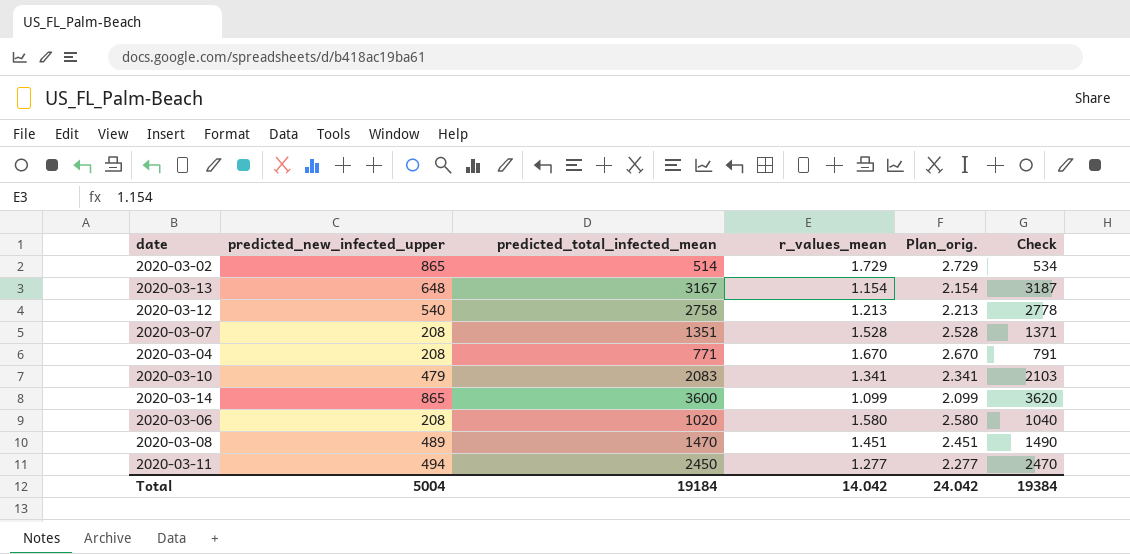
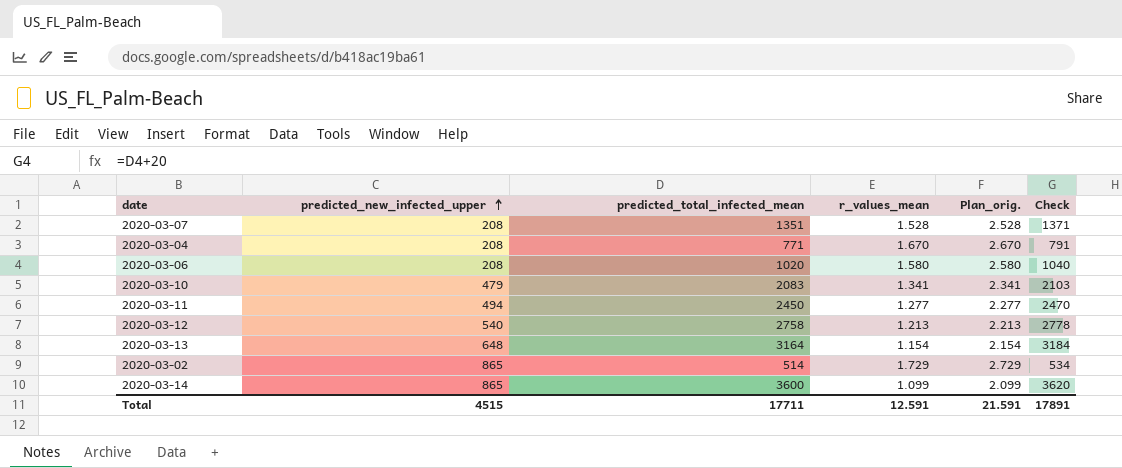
row order: none -> predicted_new_infected_upper ascending
row 2020-03-08: 489 | 1470 | 1.451 | 2.451 | 1490 -> none
2020-03-13 | predicted_total_infected_mean: 3167 -> 3164
2020-03-13 | Check: 3187 -> 3184
Total | predicted_new_infected_upper: 5004 -> 4515
Total | predicted_total_infected_mean: 19184 -> 17711
Total | r_values_mean: 14.042 -> 12.591
Total | Plan_orig.: 24.042 -> 21.591
Total | Check: 19384 -> 17891

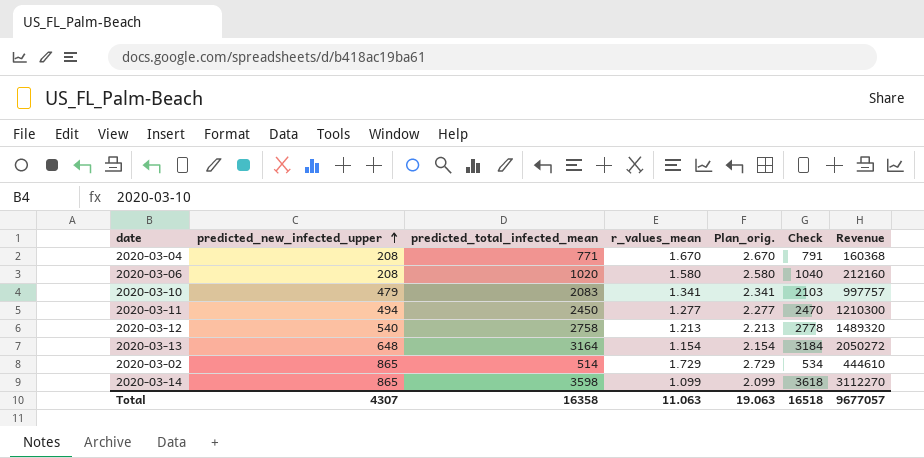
column Revenue | formula: none -> [predicted_new_infected_upper] * [predicted_total_infected_mean]
row 2020-03-07: 208 | 1351 | 1.528 | 2.528 | 1371 -> none
2020-03-14 | predicted_total_infected_mean: 3600 -> 3598
2020-03-14 | Check: 3620 -> 3618
Total | predicted_new_infected_upper: 4515 -> 4307
Total | predicted_total_infected_mean: 17711 -> 16358
Total | r_values_mean: 12.591 -> 11.063
Total | Plan_orig.: 21.591 -> 19.063
Total | Check: 17891 -> 16518

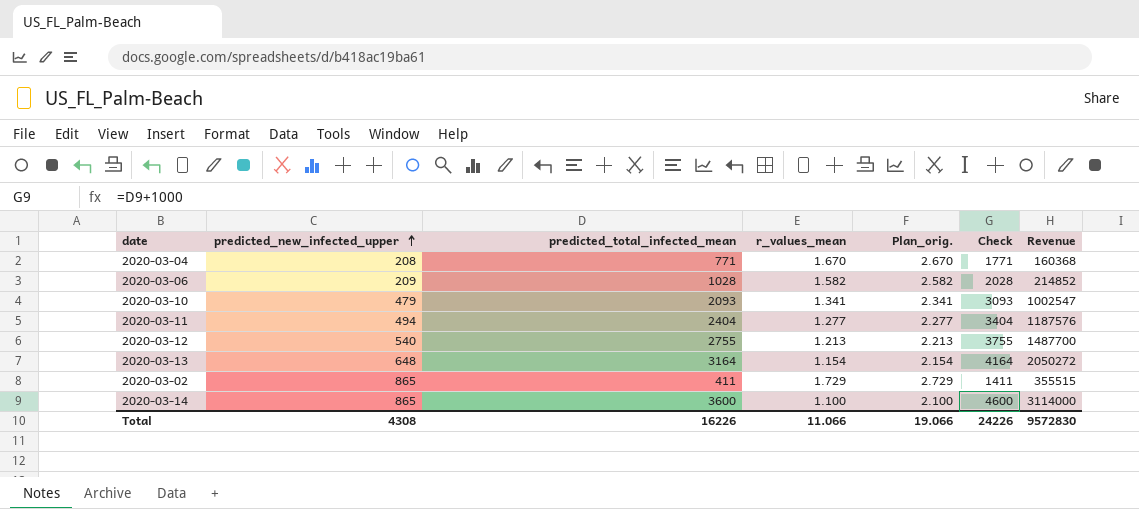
column Check | formula: [predicted_total_infected_mean] + 20 -> [predicted_total_infected_mean] + 1000
2020-03-06 | predicted_new_infected_upper: 208 -> 209
2020-03-06 | predicted_total_infected_mean: 1020 -> 1028
2020-03-06 | r_values_mean: 1.580 -> 1.582
2020-03-06 | Plan_orig.: 2.580 -> 2.582
2020-03-06 | Revenue: 212160 -> 214852
2020-03-10 | predicted_total_infected_mean: 2083 -> 2093
2020-03-10 | Revenue: 997757 -> 1002547
2020-03-11 | predicted_total_infected_mean: 2450 -> 2404
2020-03-11 | Revenue: 1210300 -> 1187576
2020-03-12 | predicted_total_infected_mean: 2758 -> 2755
2020-03-12 | Revenue: 1489320 -> 1487700
2020-03-02 | predicted_total_infected_mean: 514 -> 411
2020-03-02 | Revenue: 444610 -> 355515
2020-03-14 | predicted_total_infected_mean: 3598 -> 3600
2020-03-14 | r_values_mean: 1.099 -> 1.100
2020-03-14 | Plan_orig.: 2.099 -> 2.100
2020-03-14 | Revenue: 3112270 -> 3114000
Total | predicted_new_infected_upper: 4307 -> 4308
Total | predicted_total_infected_mean: 16358 -> 16226
Total | r_values_mean: 11.063 -> 11.066
Total | Plan_orig.: 19.063 -> 19.066
Total | Check: 16518 -> 24226
Total | Revenue: 9677057 -> 9572830

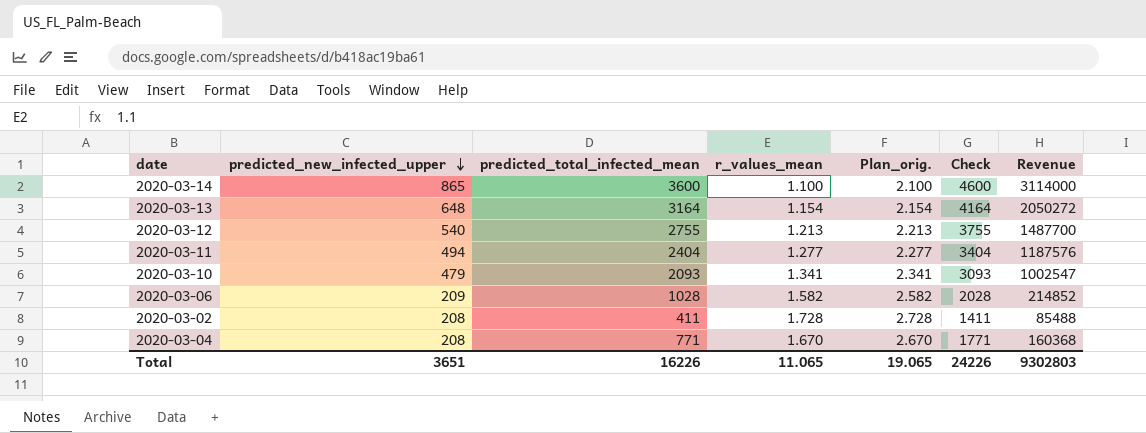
row order: predicted_new_infected_upper ascending -> predicted_new_infected_upper descending
2020-03-02 | predicted_new_infected_upper: 865 -> 208
2020-03-02 | r_values_mean: 1.729 -> 1.728
2020-03-02 | Plan_orig.: 2.729 -> 2.728
2020-03-02 | Revenue: 355515 -> 85488
Total | predicted_new_infected_upper: 4308 -> 3651
Total | r_values_mean: 11.066 -> 11.065
Total | Plan_orig.: 19.066 -> 19.065
Total | Revenue: 9572830 -> 9302803

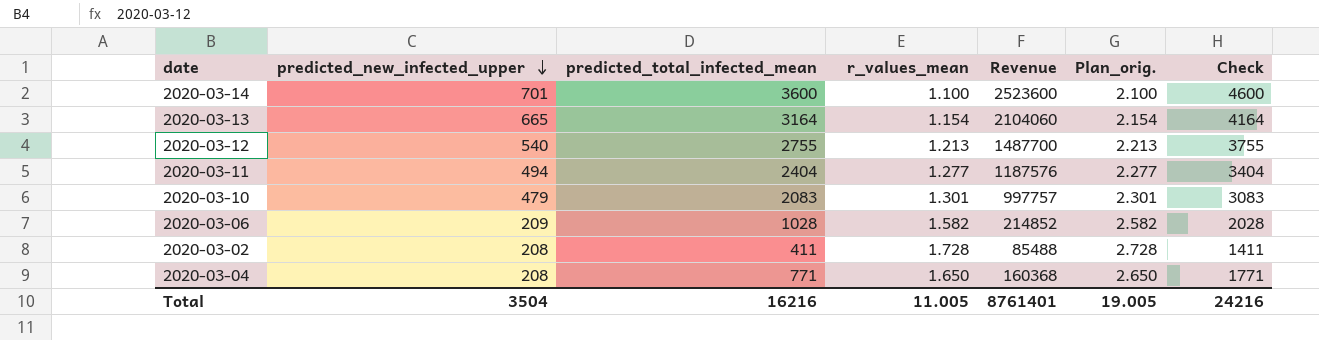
column Revenue | position: 7 -> 5
2020-03-14 | predicted_new_infected_upper: 865 -> 701
2020-03-14 | Revenue: 3114000 -> 2523600
2020-03-13 | predicted_new_infected_upper: 648 -> 665
2020-03-13 | Revenue: 2050272 -> 2104060
2020-03-10 | predicted_total_infected_mean: 2093 -> 2083
2020-03-10 | r_values_mean: 1.341 -> 1.301
2020-03-10 | Revenue: 1002547 -> 997757
2020-03-10 | Plan_orig.: 2.341 -> 2.301
2020-03-10 | Check: 3093 -> 3083
2020-03-04 | r_values_mean: 1.670 -> 1.650
2020-03-04 | Plan_orig.: 2.670 -> 2.650
Total | predicted_new_infected_upper: 3651 -> 3504
Total | predicted_total_infected_mean: 16226 -> 16216
Total | r_values_mean: 11.065 -> 11.005
Total | Revenue: 9302803 -> 8761401
Total | Plan_orig.: 19.065 -> 19.005
Total | Check: 24226 -> 24216

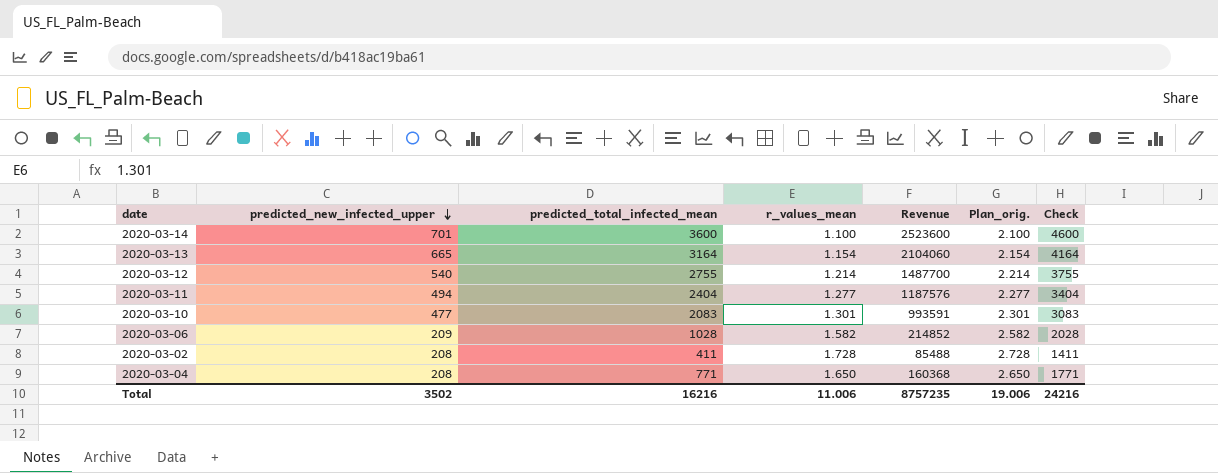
2020-03-12 | r_values_mean: 1.213 -> 1.214
2020-03-12 | Plan_orig.: 2.213 -> 2.214
2020-03-10 | predicted_new_infected_upper: 479 -> 477
2020-03-10 | Revenue: 997757 -> 993591
Total | predicted_new_infected_upper: 3504 -> 3502
Total | r_values_mean: 11.005 -> 11.006
Total | Revenue: 8761401 -> 8757235
Total | Plan_orig.: 19.005 -> 19.006

